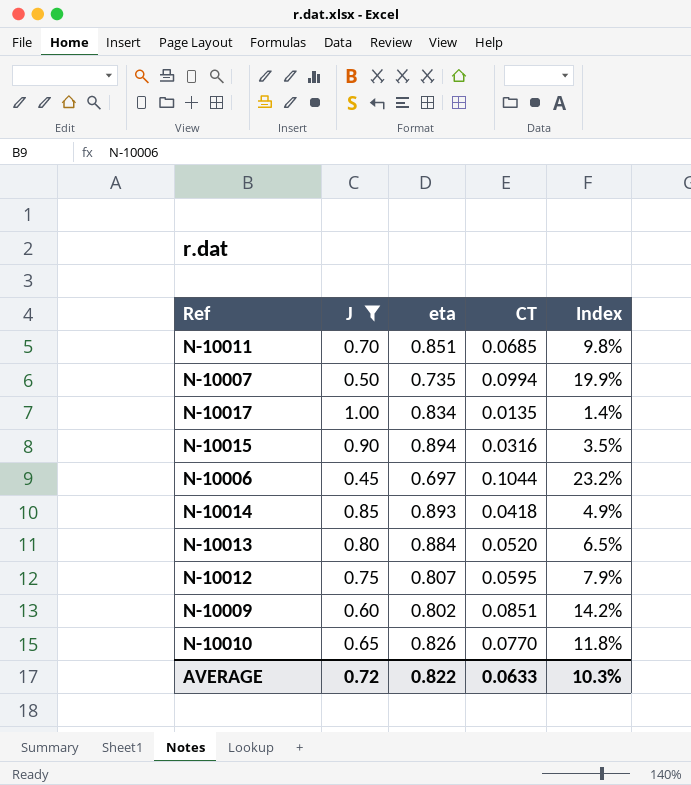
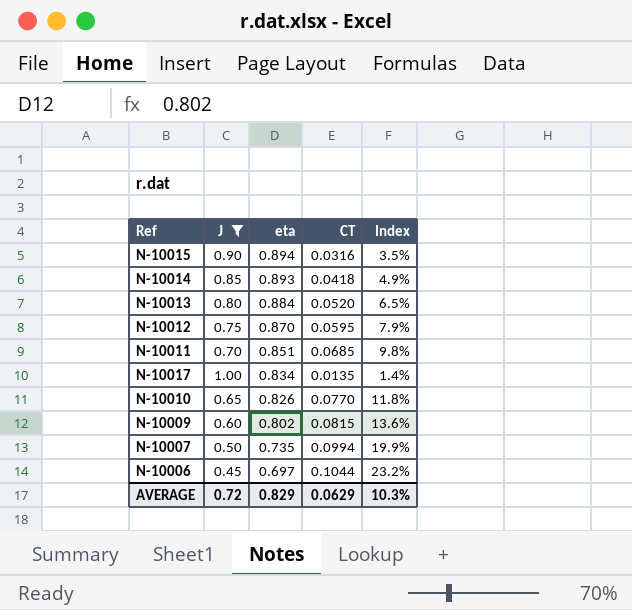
row order: none -> eta descending
N-10012 | eta: 0.807 -> 0.870
N-10009 | CT: 0.0851 -> 0.0815
N-10009 | Index: 14.2% -> 13.6%
AVERAGE | eta: 0.822 -> 0.829
AVERAGE | CT: 0.0633 -> 0.0629

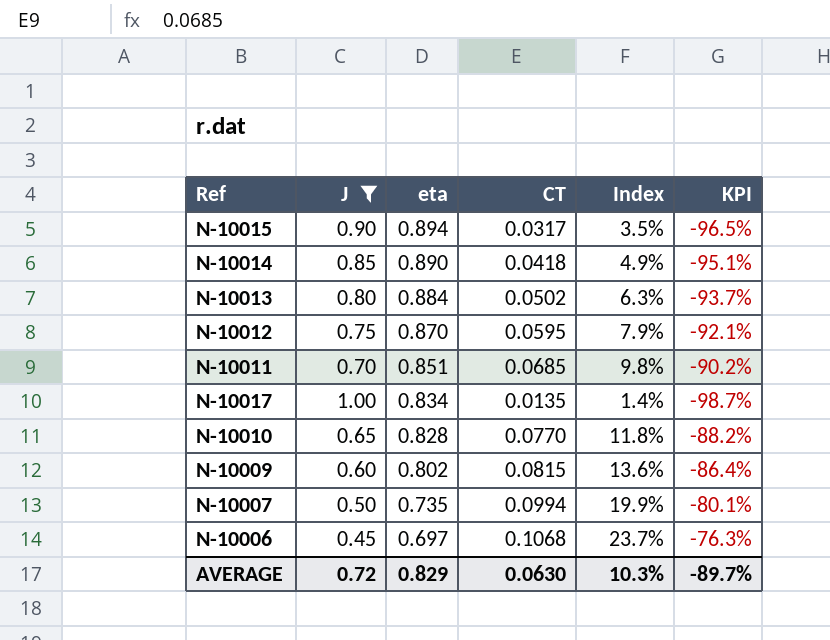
column KPI | formula: none -> ([CT] - [J]) / [J]
N-10015 | CT: 0.0316 -> 0.0317
N-10014 | eta: 0.893 -> 0.890
N-10013 | CT: 0.0520 -> 0.0502
N-10013 | Index: 6.5% -> 6.3%
N-10010 | eta: 0.826 -> 0.828
N-10006 | CT: 0.1044 -> 0.1068
N-10006 | Index: 23.2% -> 23.7%
AVERAGE | CT: 0.0629 -> 0.0630

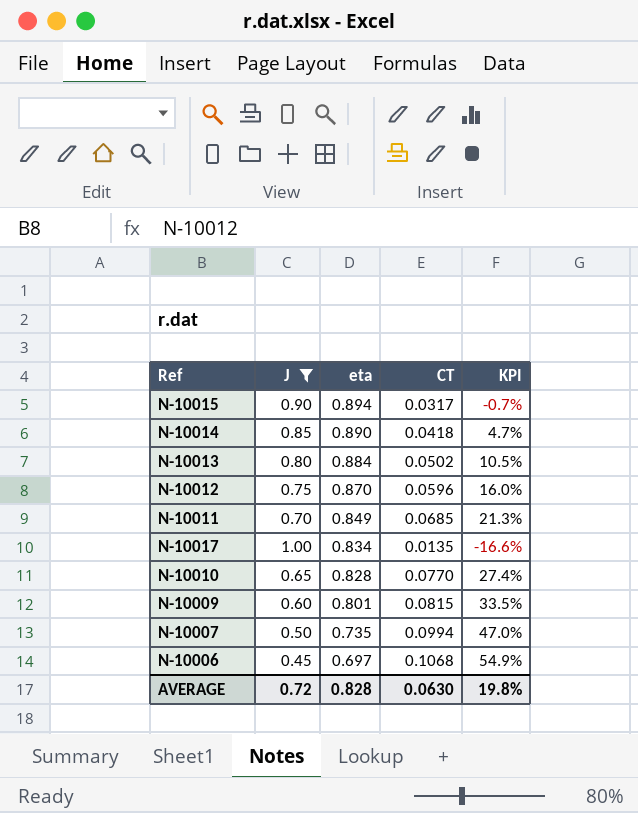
column Index | formula: [CT] / [J] -> none
column KPI | formula: ([CT] - [J]) / [J] -> ([eta] - [J]) / [J]
N-10012 | CT: 0.0595 -> 0.0596
N-10011 | eta: 0.851 -> 0.849
N-10009 | eta: 0.802 -> 0.801
AVERAGE | eta: 0.829 -> 0.828
AVERAGE | KPI: -89.7% -> 19.8%

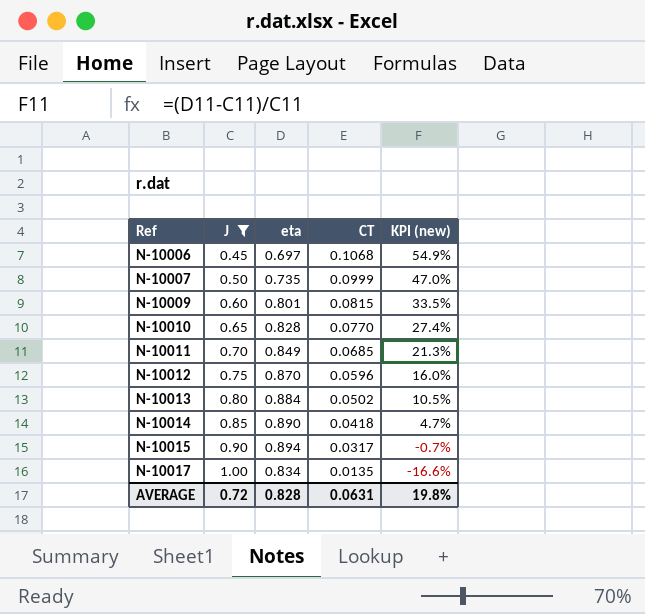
row order: eta descending -> Ref ascending
column name: KPI -> KPI (new)
N-10007 | CT: 0.0994 -> 0.0999
AVERAGE | CT: 0.0630 -> 0.0631

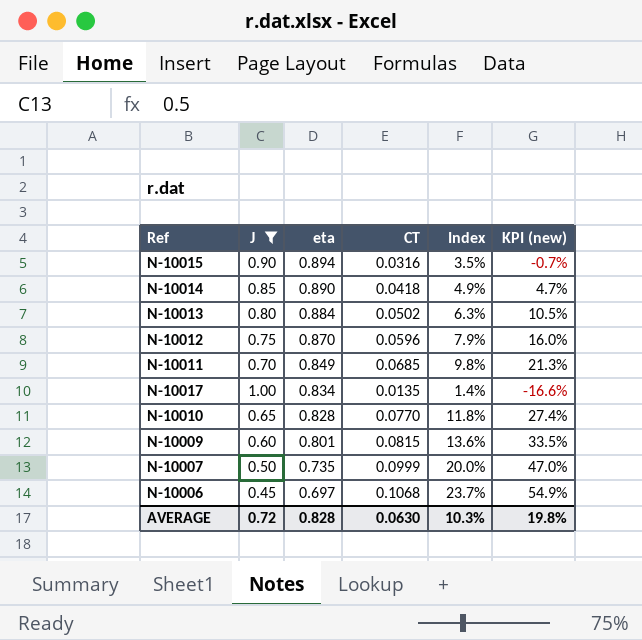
row order: Ref ascending -> eta descending
column Index | formula: none -> [CT] / [J]
N-10015 | CT: 0.0317 -> 0.0316
AVERAGE | CT: 0.0631 -> 0.0630

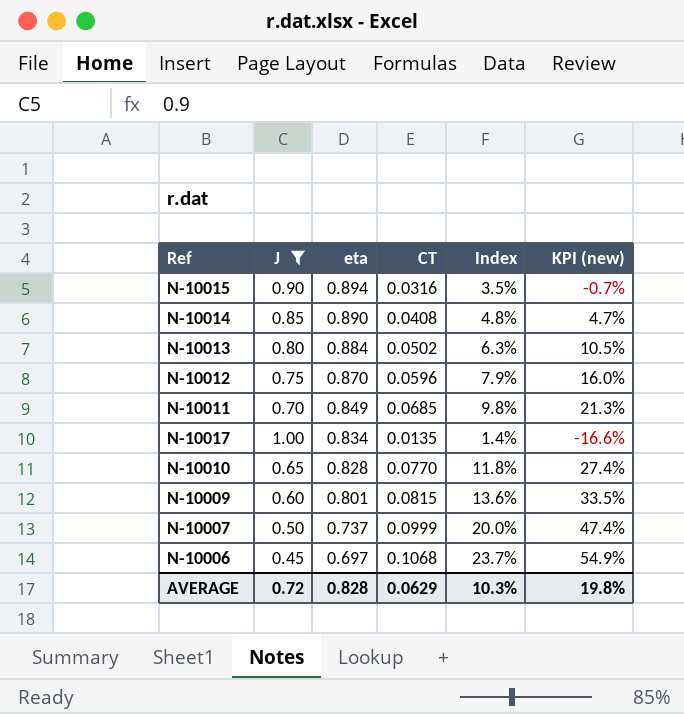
N-10014 | CT: 0.0418 -> 0.0408
N-10014 | Index: 4.9% -> 4.8%
N-10007 | eta: 0.735 -> 0.737
N-10007 | KPI (new): 47.0% -> 47.4%
AVERAGE | CT: 0.0630 -> 0.0629

